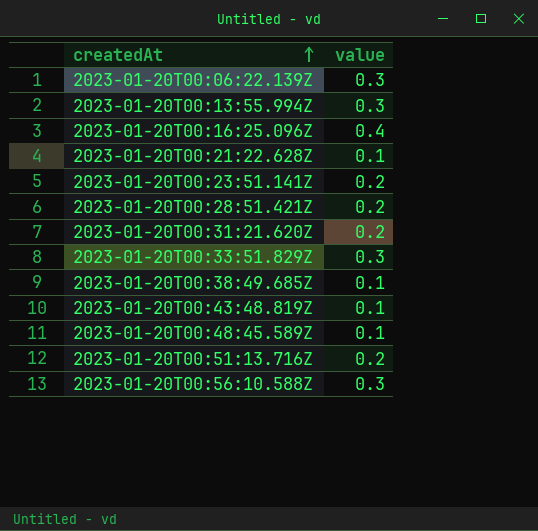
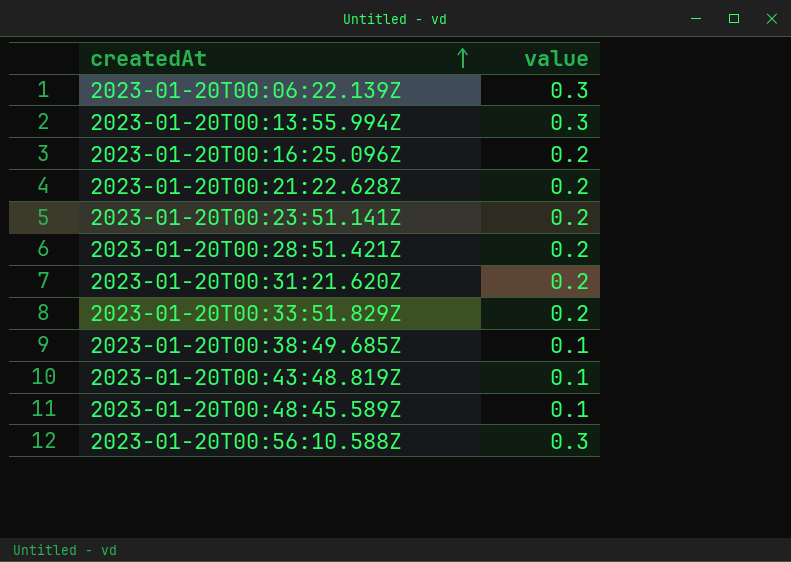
row 2023-01-20T00:51:13.716Z: 0.2 -> none
2023-01-20T00:16:25.096Z | value: 0.4 -> 0.2
2023-01-20T00:21:22.628Z | value: 0.1 -> 0.2
2023-01-20T00:33:51.829Z | value: 0.3 -> 0.2

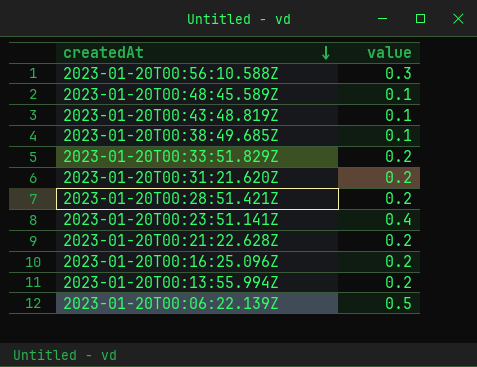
row order: createdAt ascending -> createdAt descending
2023-01-20T00:23:51.141Z | value: 0.2 -> 0.4
2023-01-20T00:13:55.994Z | value: 0.3 -> 0.2
2023-01-20T00:06:22.139Z | value: 0.3 -> 0.5

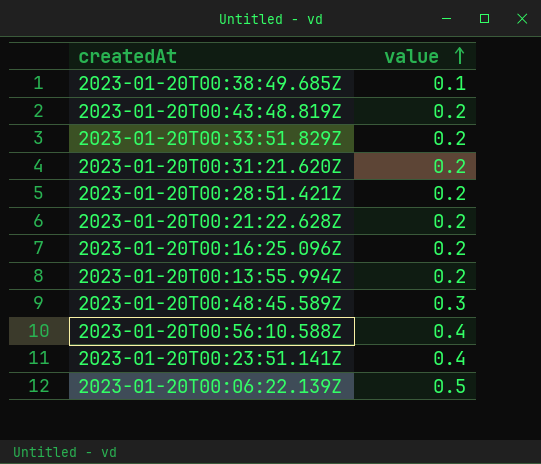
row order: createdAt descending -> value ascending
2023-01-20T00:43:48.819Z | value: 0.1 -> 0.2
2023-01-20T00:48:45.589Z | value: 0.1 -> 0.3
2023-01-20T00:56:10.588Z | value: 0.3 -> 0.4

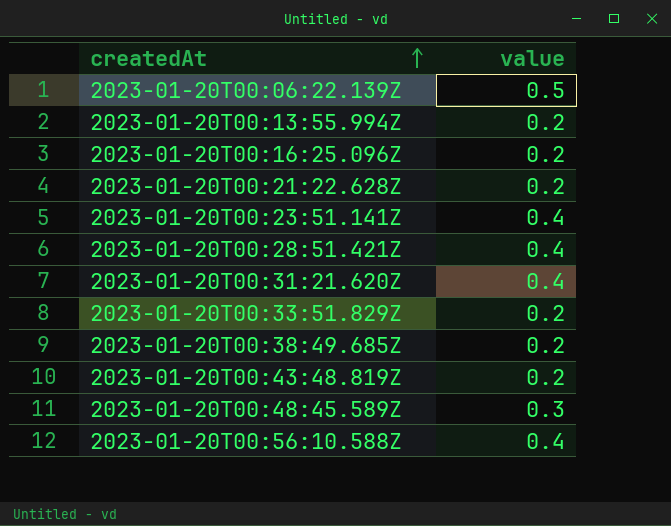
row order: value ascending -> createdAt ascending
2023-01-20T00:28:51.421Z | value: 0.2 -> 0.4
2023-01-20T00:31:21.620Z | value: 0.2 -> 0.4
2023-01-20T00:38:49.685Z | value: 0.1 -> 0.2

